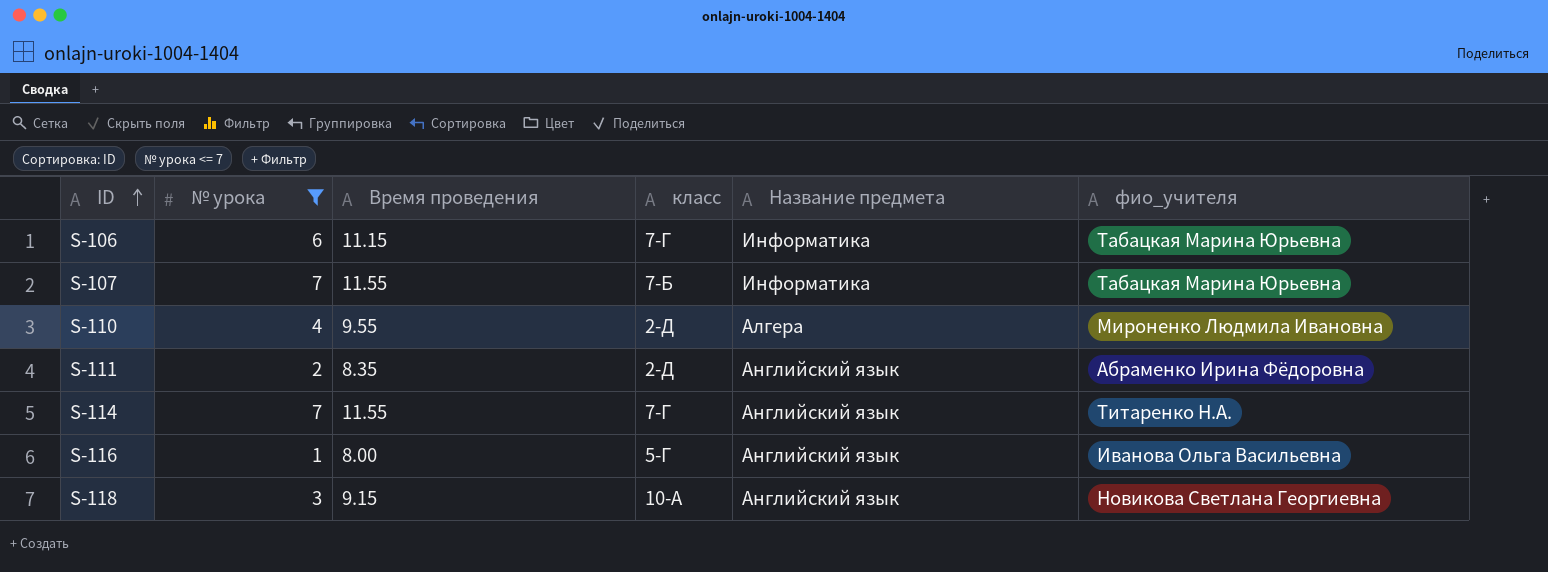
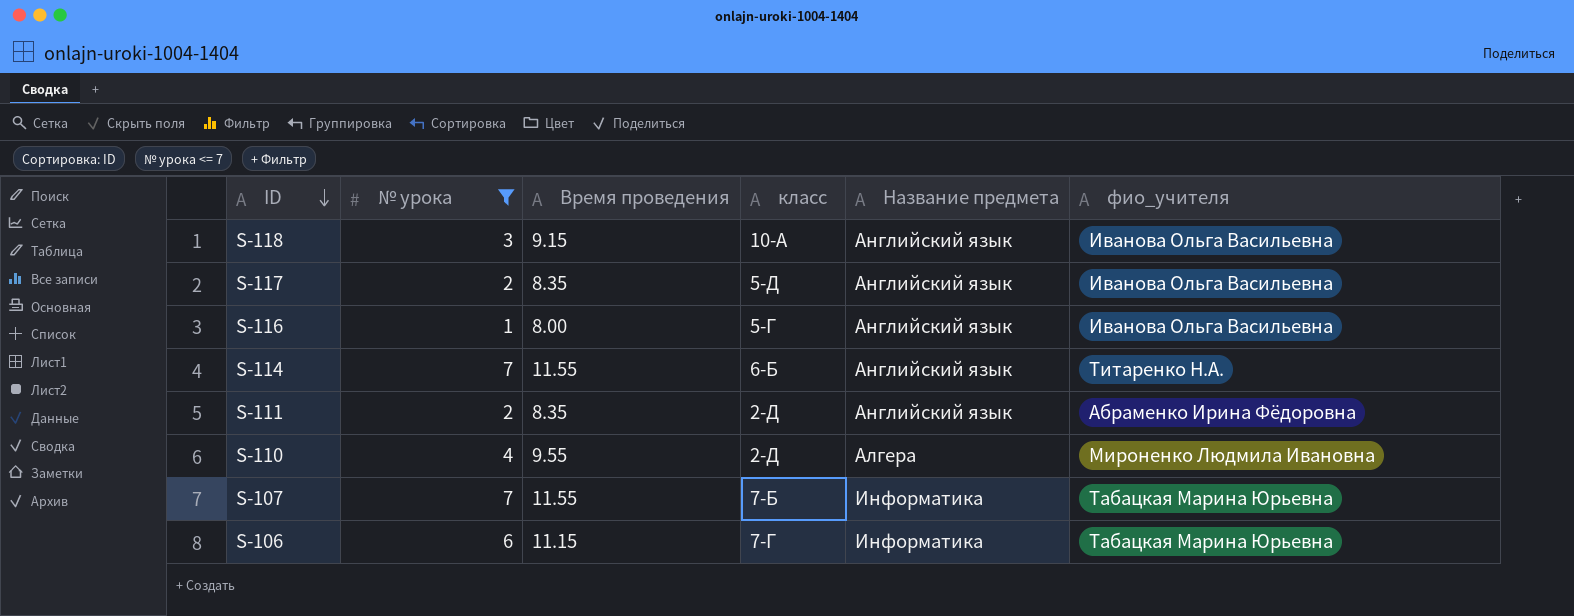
row order: ID ascending -> ID descending
S-118 | фио_учителя: Новикова Светлана Георгиевна -> Иванова Ольга Васильевна
row S-117: none -> 2 | 8.35 | 5-Д | Английский язык | Иванова Ольга Васильевна
S-114 | класс: 7-Г -> 6-Б

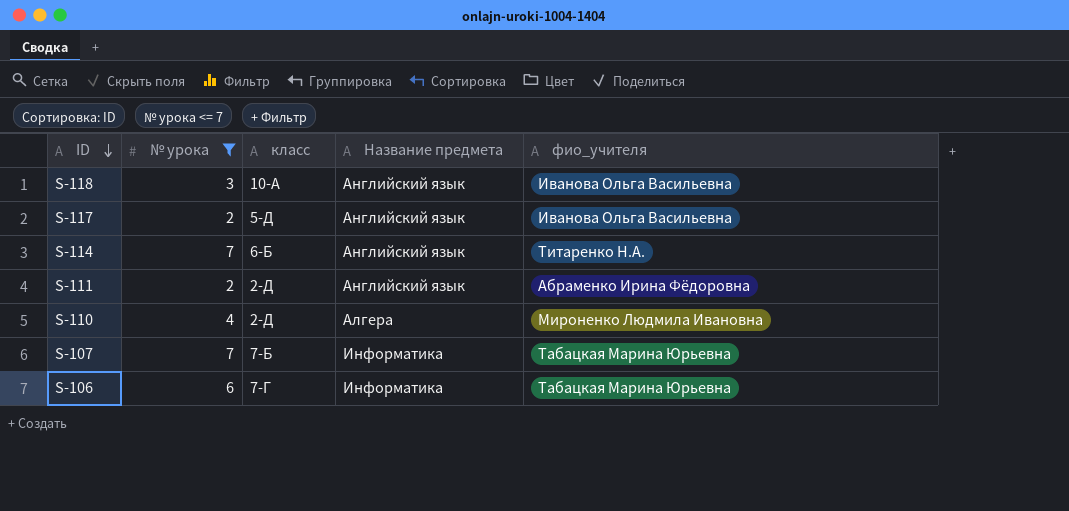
column Время проведения | position: 3 -> none
row S-116: 1 | 8.00 | 5-Г | Английский язык | Иванова Ольга Васильевна -> none

